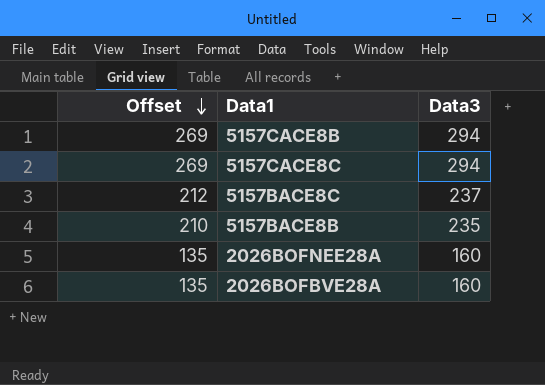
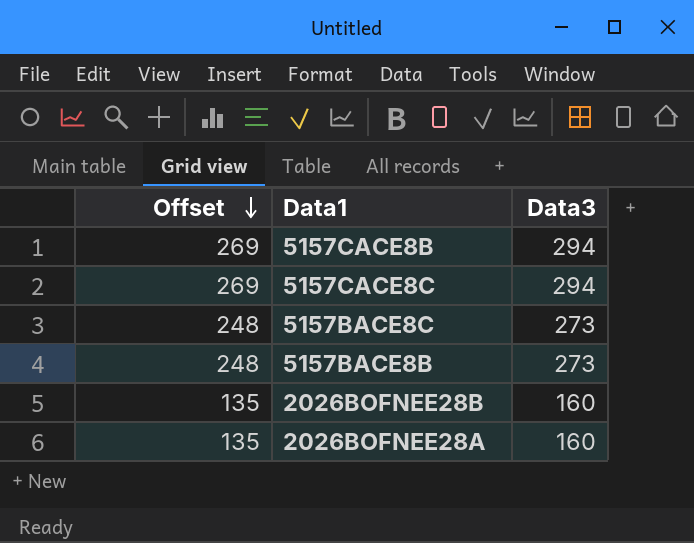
row 2026BOFBVE28A: 135 | 160 -> none
5157BACE8C | Offset: 212 -> 248
5157BACE8C | Data3: 237 -> 273
5157BACE8B | Offset: 210 -> 248
5157BACE8B | Data3: 235 -> 273
row 2026BOFNEE28B: none -> 135 | 160

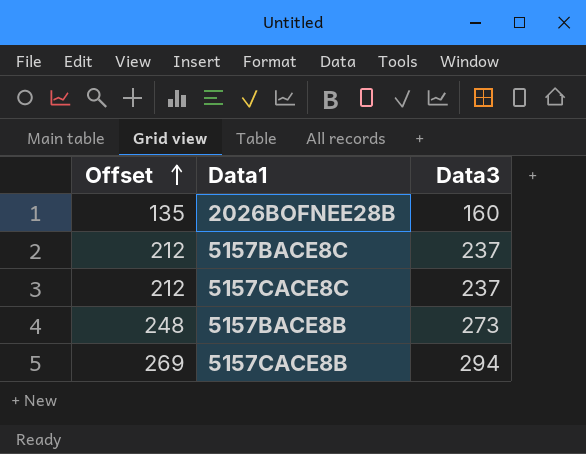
row order: Offset descending -> Offset ascending
row 2026BOFNEE28A: 135 | 160 -> none
5157BACE8C | Offset: 248 -> 212
5157BACE8C | Data3: 273 -> 237
5157CACE8C | Offset: 269 -> 212
5157CACE8C | Data3: 294 -> 237

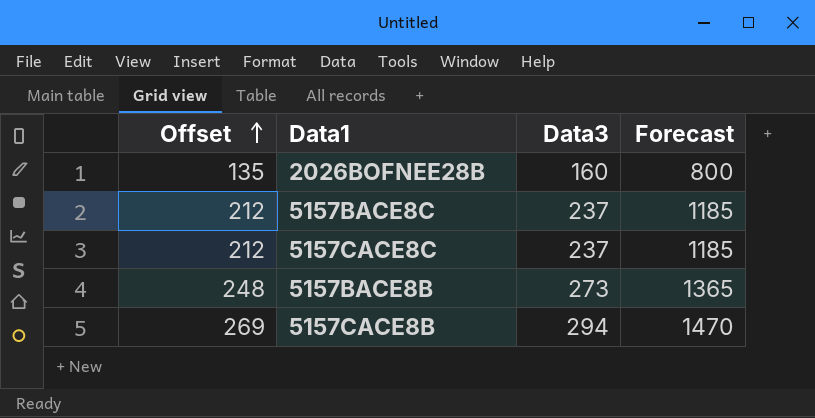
column Forecast | formula: none -> [Data3] * 5

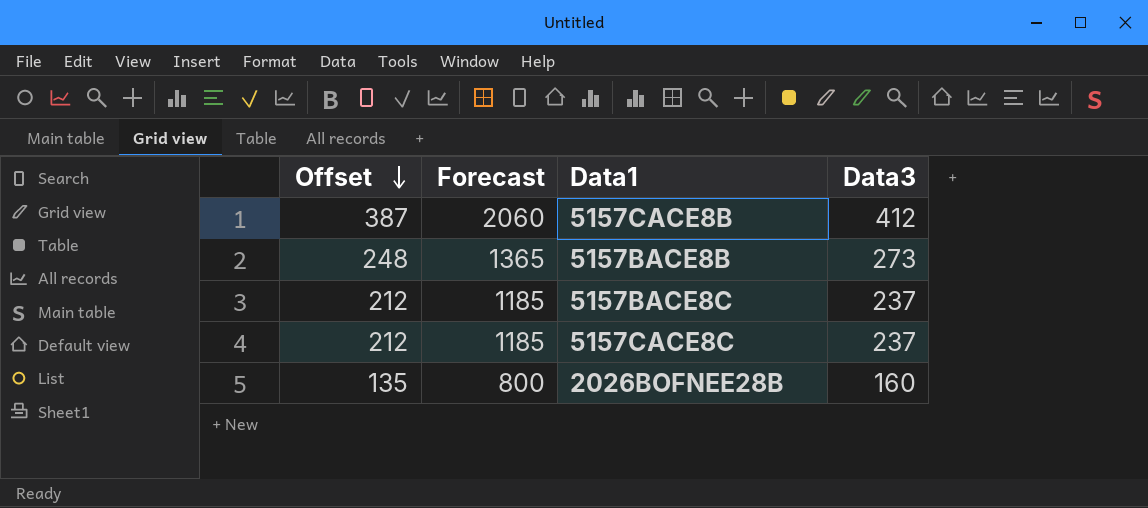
row order: Offset ascending -> Offset descending
column Forecast | position: 4 -> 2
5157CACE8B | Offset: 269 -> 387
5157CACE8B | Forecast: 1470 -> 2060
5157CACE8B | Data3: 294 -> 412

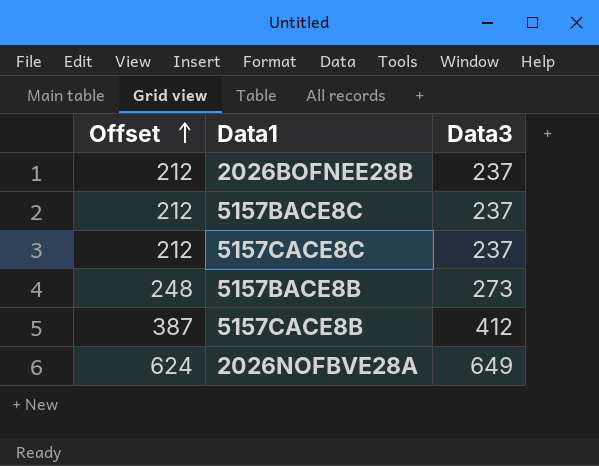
row order: Offset descending -> Offset ascending
column Forecast | formula: [Data3] * 5 -> none
2026BOFNEE28B | Offset: 135 -> 212
2026BOFNEE28B | Data3: 160 -> 237
row 2026NOFBVE28A: none -> 624 | 649

